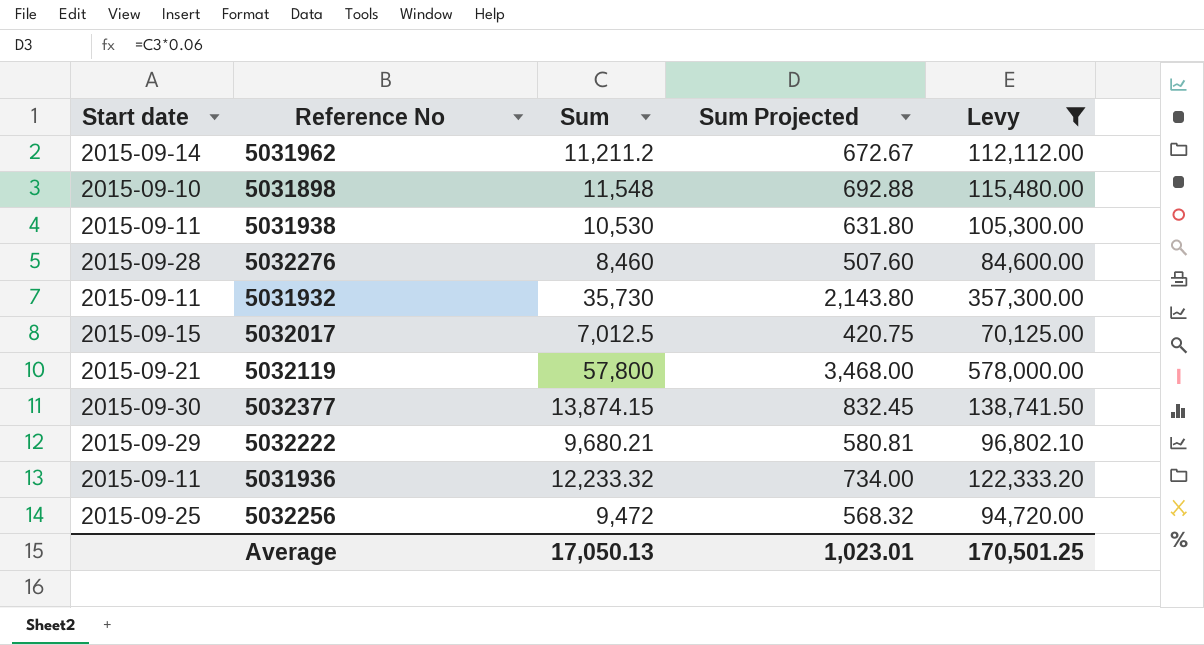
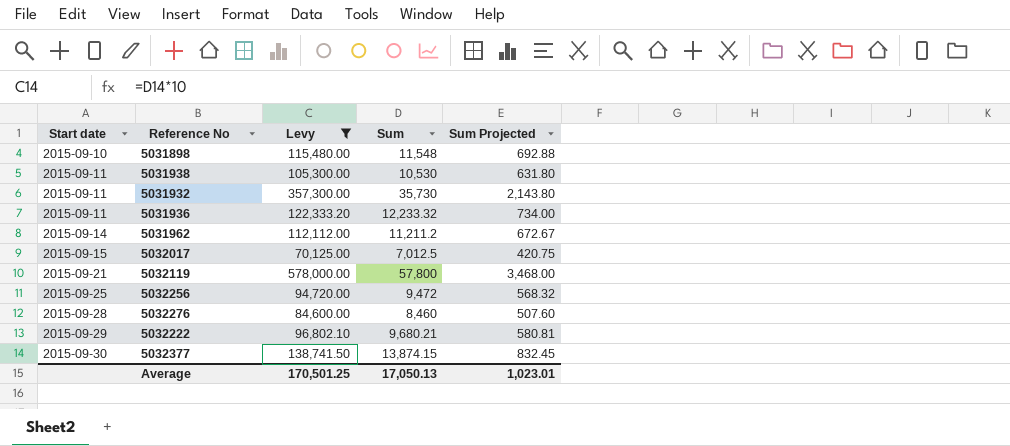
row order: none -> Start date ascending
column Levy | position: 5 -> 3

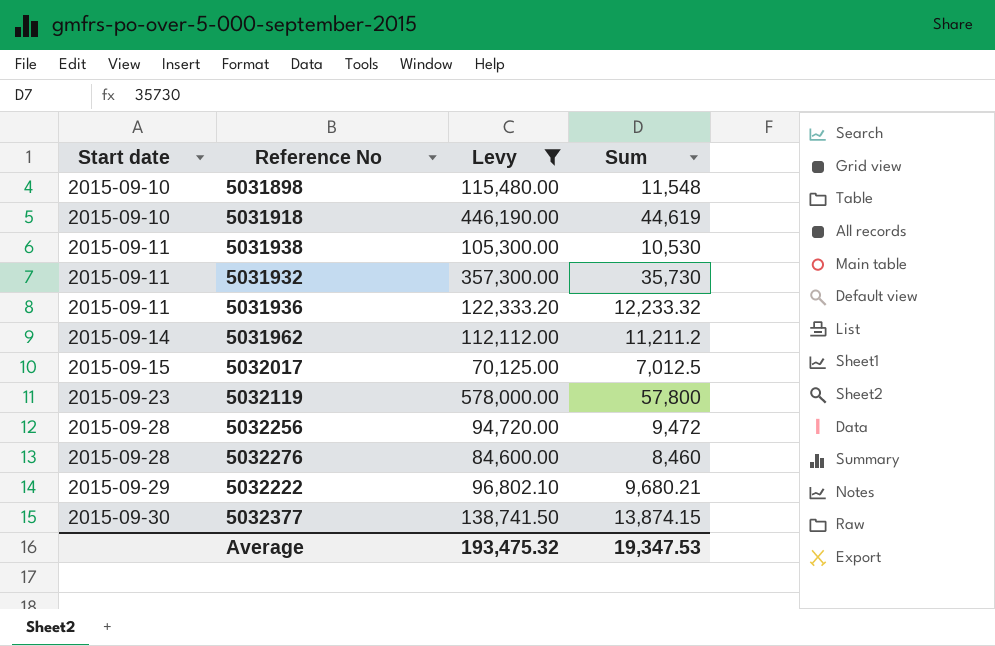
column Sum Projected | formula: [Sum] * 0.06 -> none
row 5031918: none -> 2015-09-10 | 446,190.00 | 44,619
5032119 | Start date: 2015-09-21 -> 2015-09-23
5032256 | Start date: 2015-09-25 -> 2015-09-28
Average | Levy: 170,501.25 -> 193,475.32
Average | Sum: 17,050.13 -> 19,347.53

